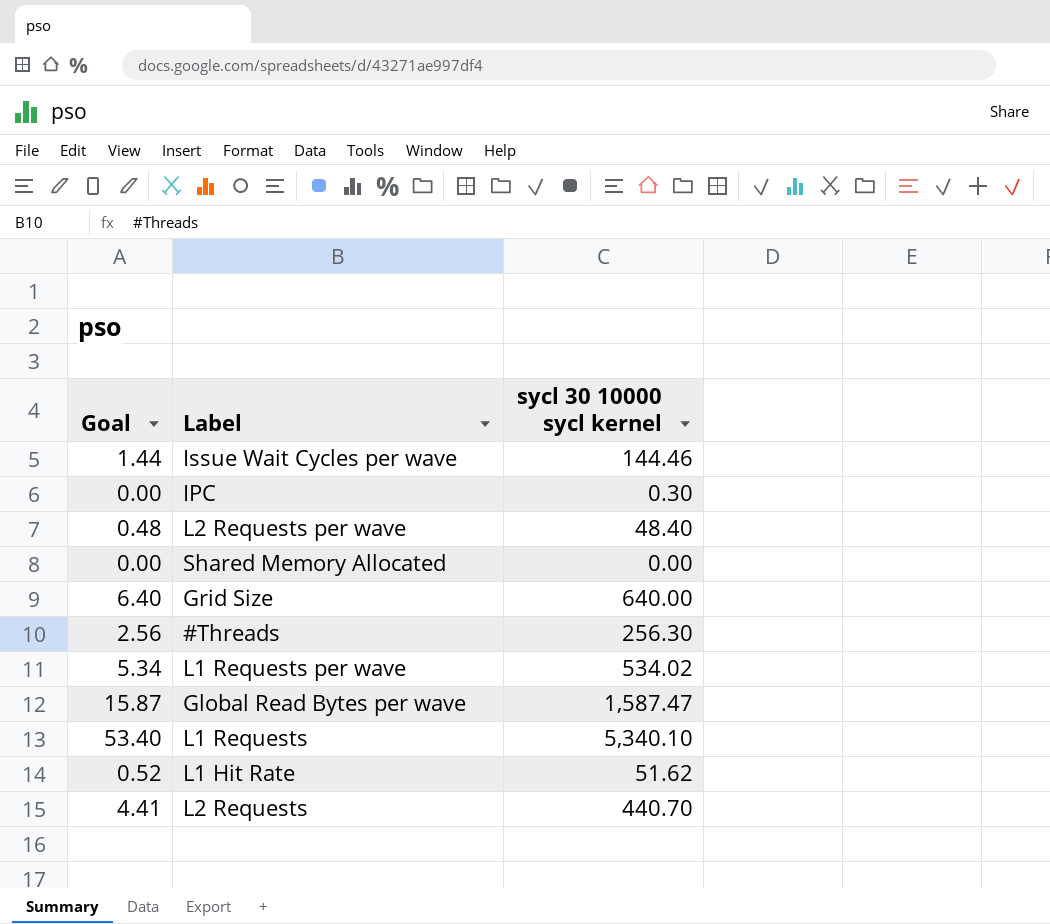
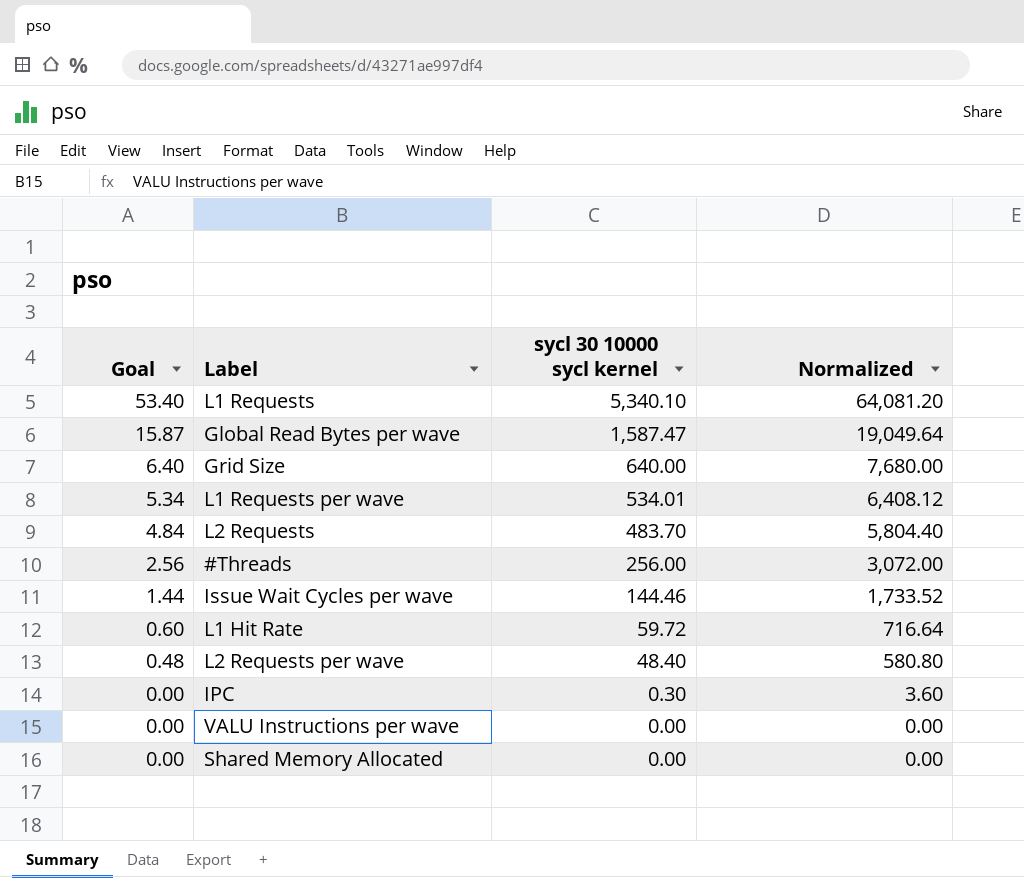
row order: none -> Goal descending
column Normalized | formula: none -> [sycl 30 10000 sycl kernel] * 12
L1 Requests per wave | sycl 30 10000 sycl kernel: 534.02 -> 534.01
L2 Requests | Goal: 4.41 -> 4.84
L2 Requests | sycl 30 10000 sycl kernel: 440.70 -> 483.70
#Threads | sycl 30 10000 sycl kernel: 256.30 -> 256.00
L1 Hit Rate | Goal: 0.52 -> 0.60
L1 Hit Rate | sycl 30 10000 sycl kernel: 51.62 -> 59.72
row VALU Instructions per wave: none -> 0.00 | 0.00 | 0.00

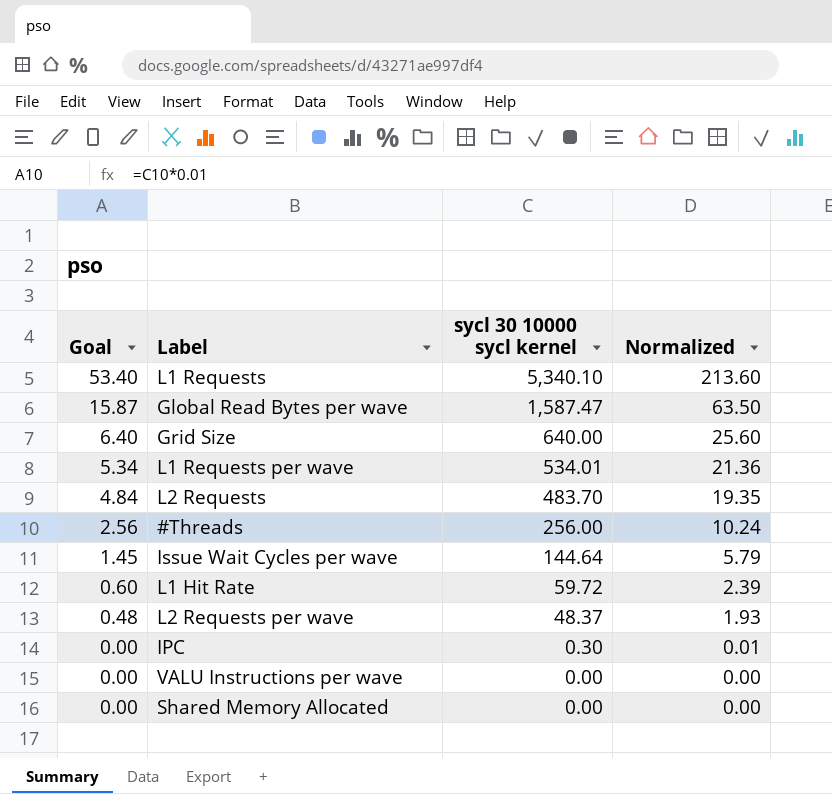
column Normalized | formula: [sycl 30 10000 sycl kernel] * 12 -> [sycl 30 10000 sycl kernel] * 0.04
Issue Wait Cycles per wave | Goal: 1.44 -> 1.45
Issue Wait Cycles per wave | sycl 30 10000 sycl kernel: 144.46 -> 144.64
L2 Requests per wave | sycl 30 10000 sycl kernel: 48.40 -> 48.37

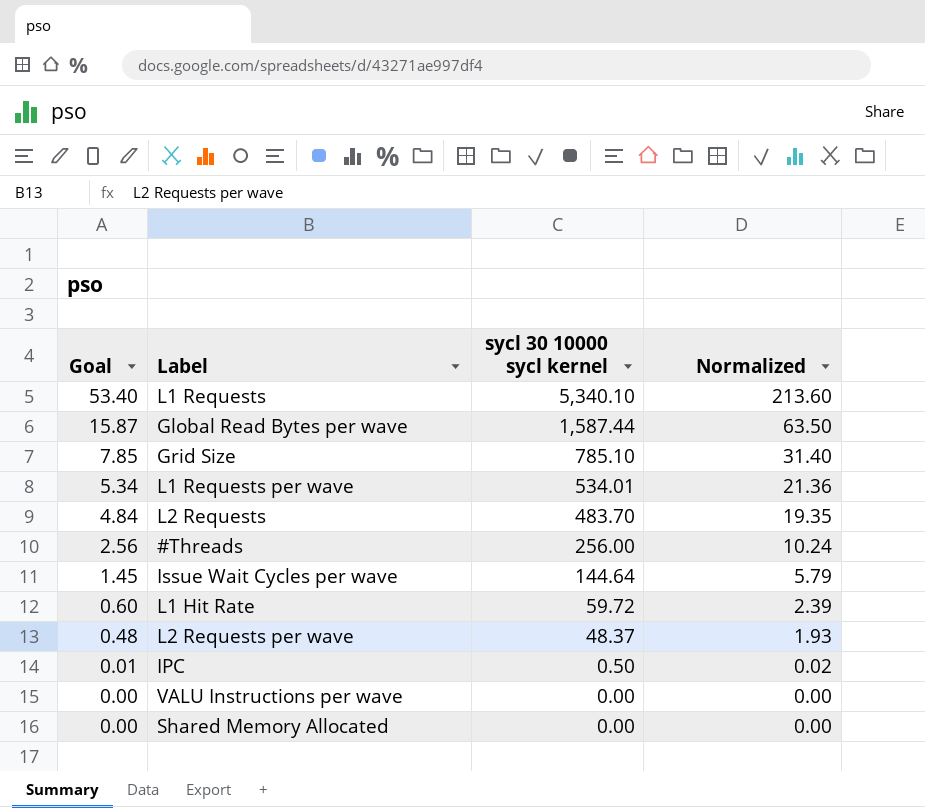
Global Read Bytes per wave | sycl 30 10000 sycl kernel: 1,587.47 -> 1,587.44
Grid Size | Goal: 6.40 -> 7.85
Grid Size | sycl 30 10000 sycl kernel: 640.00 -> 785.10
Grid Size | Normalized: 25.60 -> 31.40
IPC | Goal: 0.00 -> 0.01
IPC | sycl 30 10000 sycl kernel: 0.30 -> 0.50
IPC | Normalized: 0.01 -> 0.02

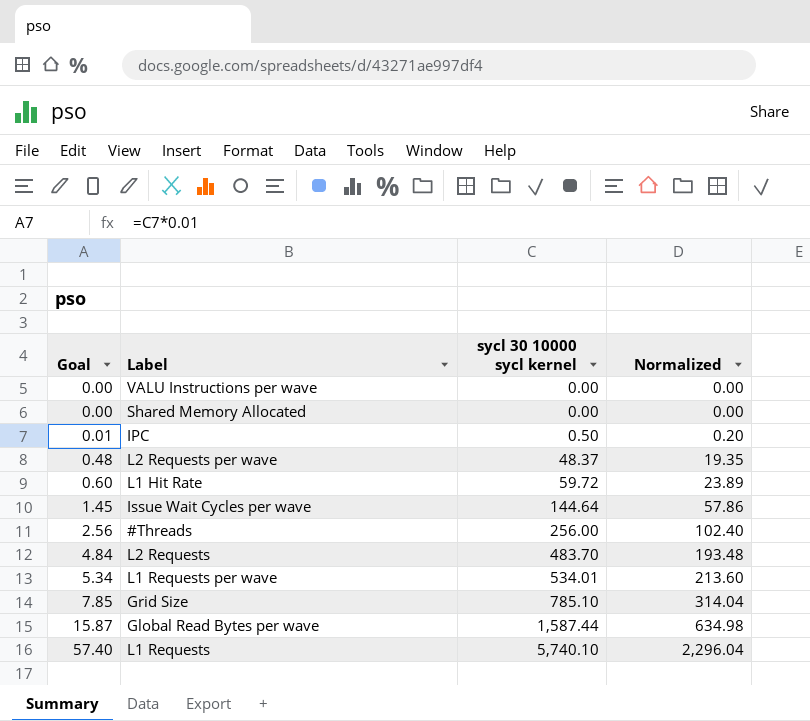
row order: Goal descending -> Goal ascending
column Normalized | formula: [sycl 30 10000 sycl kernel] * 0.04 -> [sycl 30 10000 sycl kernel] * 0.4
L1 Requests | Goal: 53.40 -> 57.40
L1 Requests | sycl 30 10000 sycl kernel: 5,340.10 -> 5,740.10

